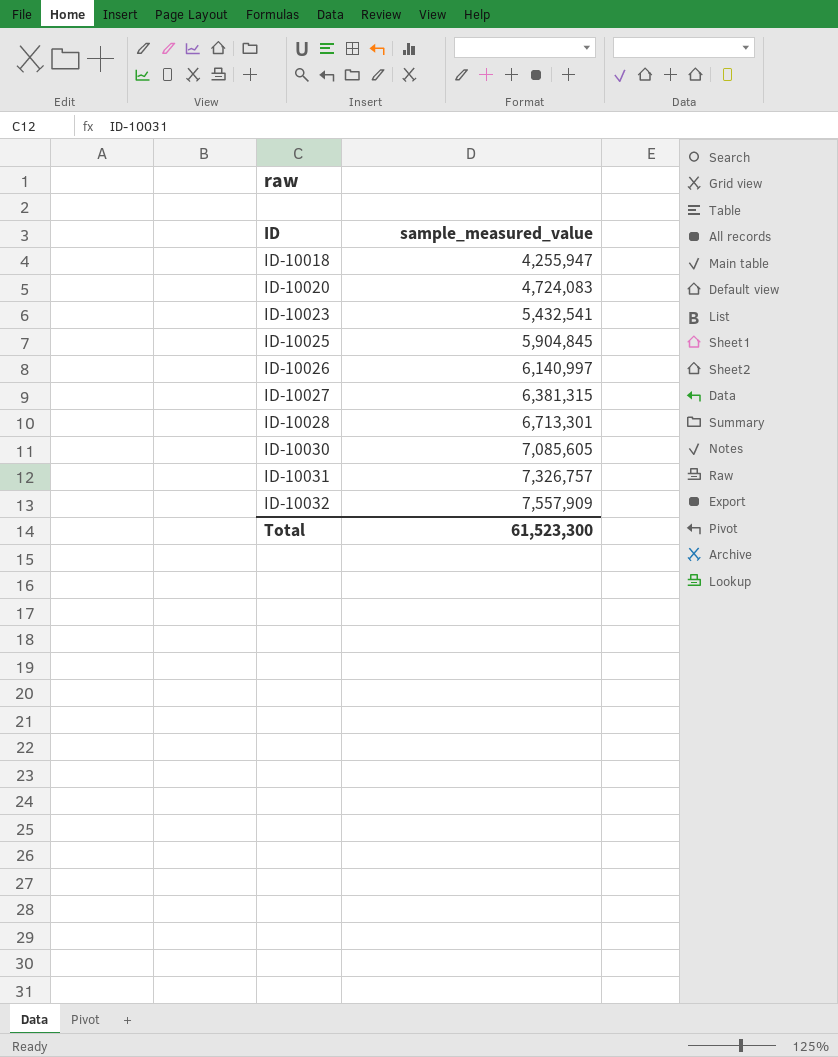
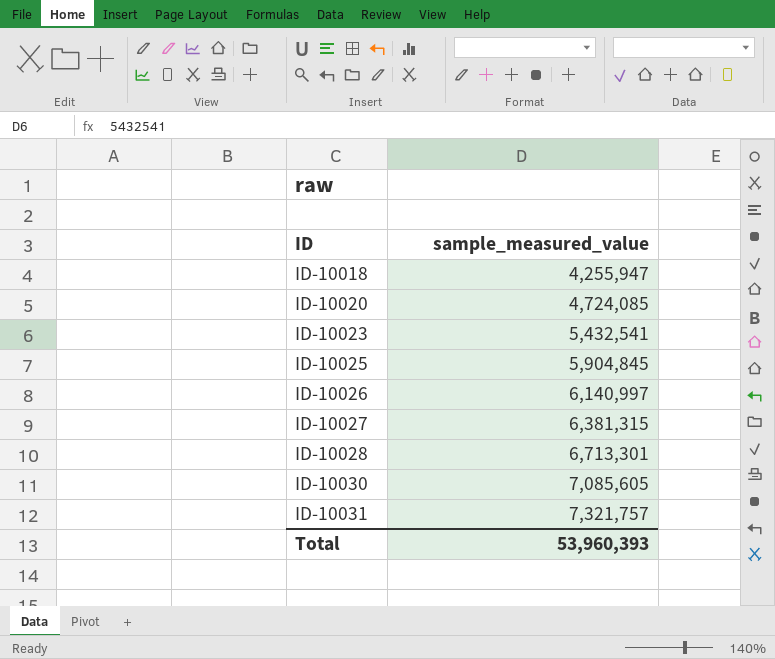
row ID-10032: 7,557,909 -> none
ID-10020 | sample_measured_value: 4,724,083 -> 4,724,085
ID-10031 | sample_measured_value: 7,326,757 -> 7,321,757
Total | sample_measured_value: 61,523,300 -> 53,960,393

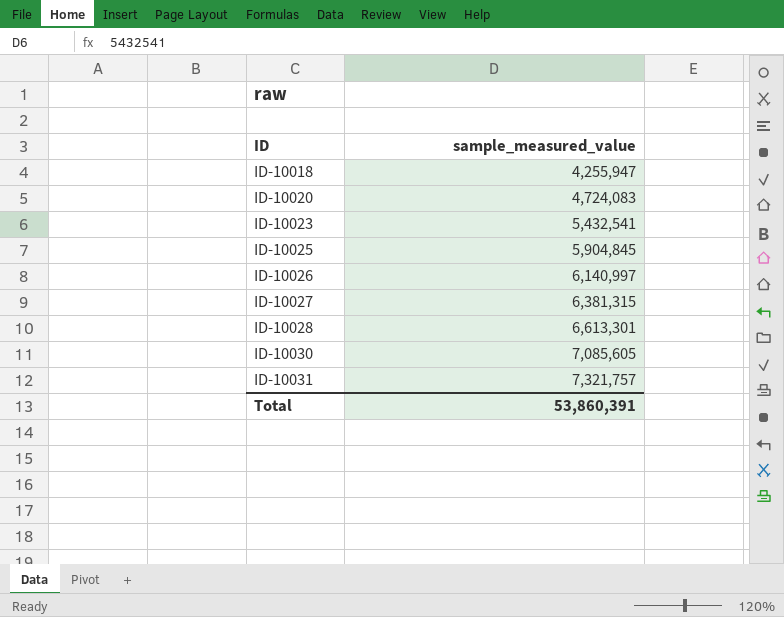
ID-10020 | sample_measured_value: 4,724,085 -> 4,724,083
ID-10028 | sample_measured_value: 6,713,301 -> 6,613,301
Total | sample_measured_value: 53,960,393 -> 53,860,391

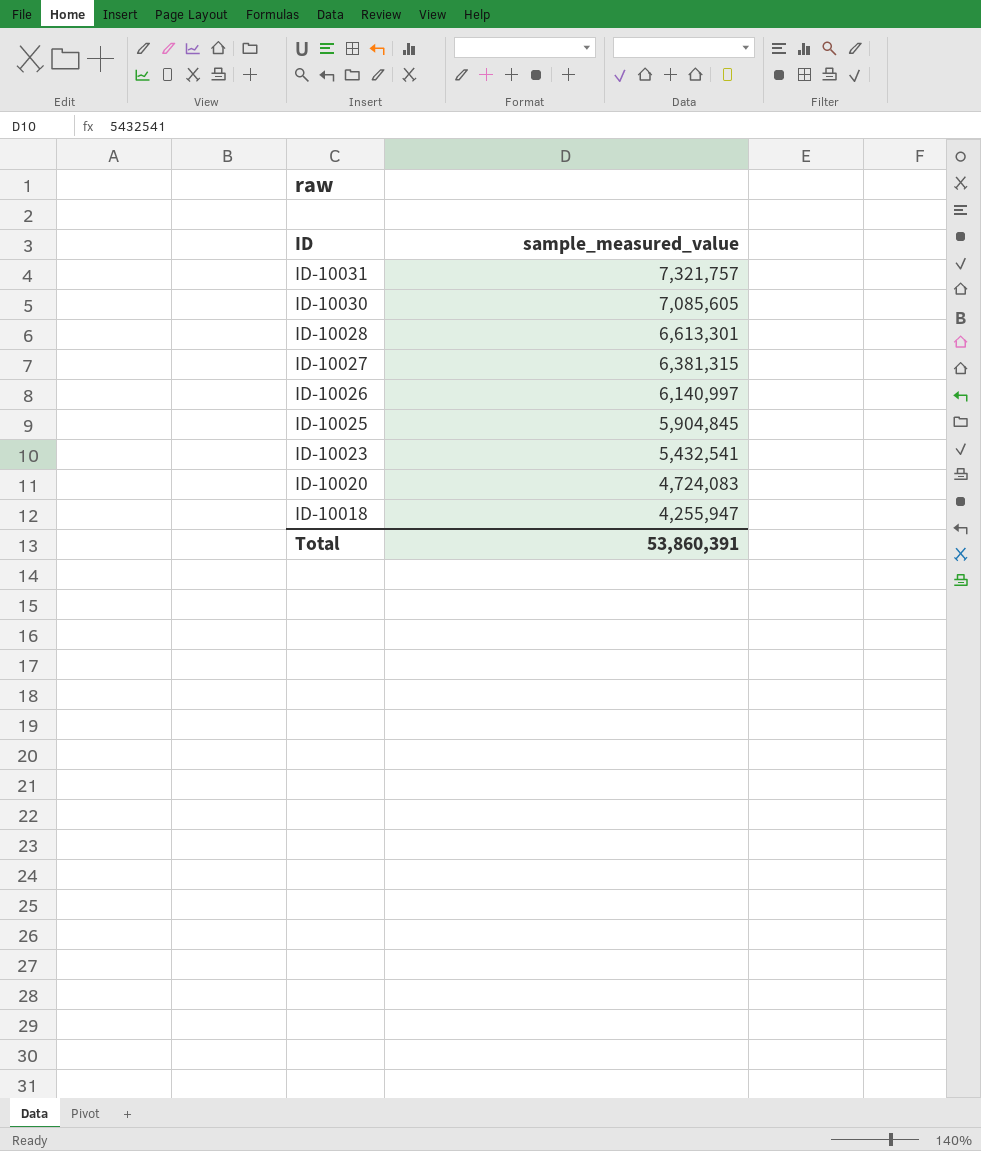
row order: ID ascending -> ID descending

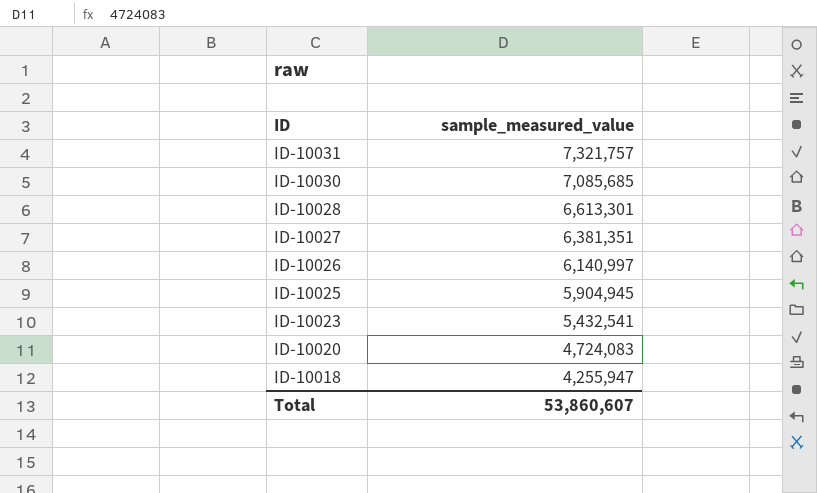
ID-10030 | sample_measured_value: 7,085,605 -> 7,085,685
ID-10027 | sample_measured_value: 6,381,315 -> 6,381,351
ID-10025 | sample_measured_value: 5,904,845 -> 5,904,945
Total | sample_measured_value: 53,860,391 -> 53,860,607

